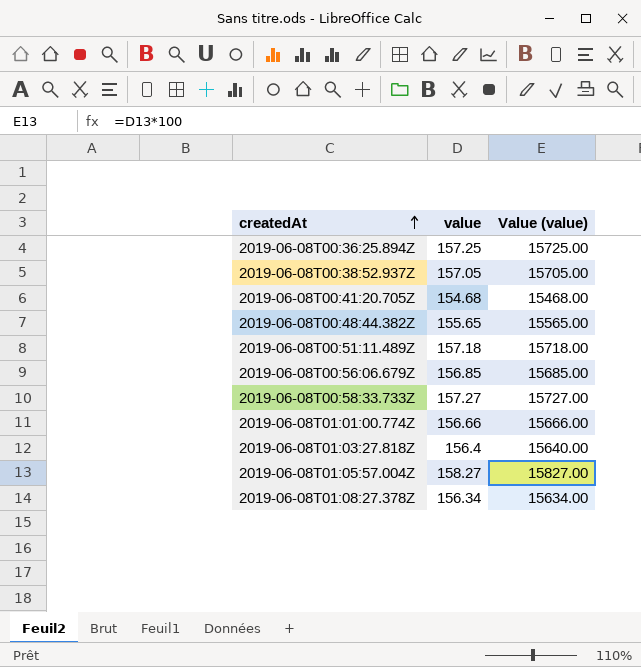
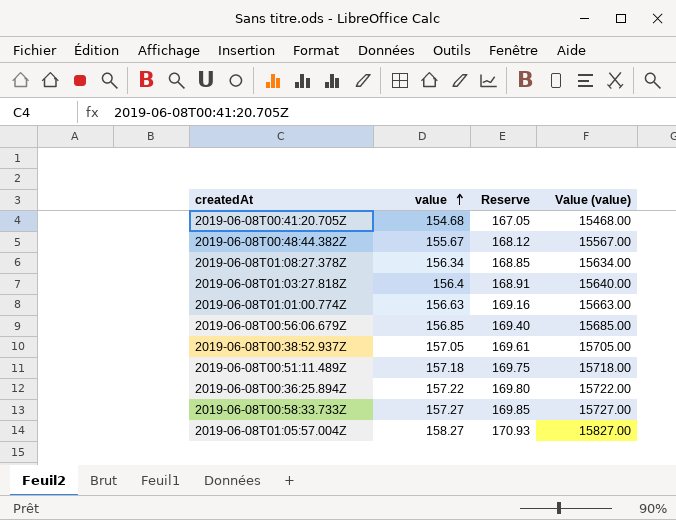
row order: createdAt ascending -> value ascending
column Reserve | formula: none -> [value] * 1.08
2019-06-08T00:48:44.382Z | value: 155.65 -> 155.67
2019-06-08T00:48:44.382Z | Value (value): 15565.00 -> 15567.00
2019-06-08T01:01:00.774Z | value: 156.66 -> 156.63
2019-06-08T01:01:00.774Z | Value (value): 15666.00 -> 15663.00
2019-06-08T00:36:25.894Z | value: 157.25 -> 157.22
2019-06-08T00:36:25.894Z | Value (value): 15725.00 -> 15722.00

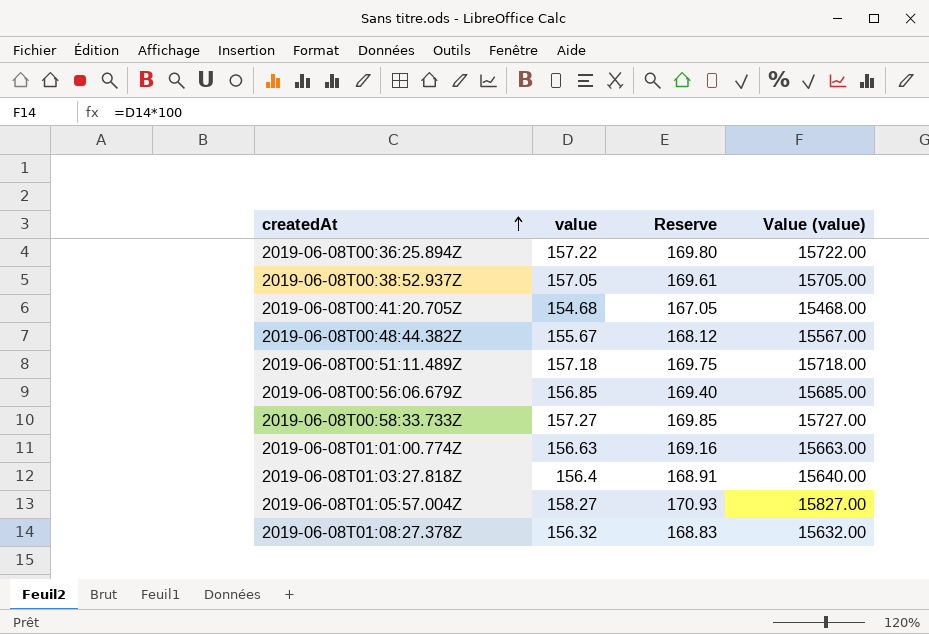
row order: value ascending -> createdAt ascending
2019-06-08T01:08:27.378Z | value: 156.34 -> 156.32
2019-06-08T01:08:27.378Z | Reserve: 168.85 -> 168.83
2019-06-08T01:08:27.378Z | Value (value): 15634.00 -> 15632.00

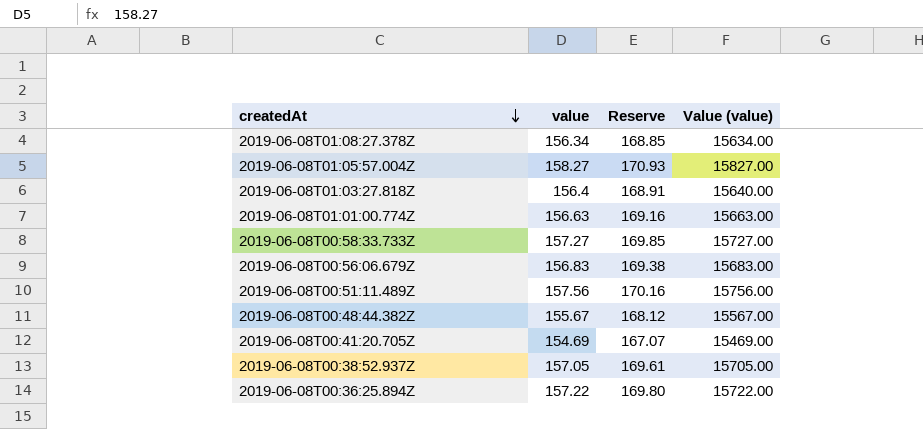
row order: createdAt ascending -> createdAt descending
2019-06-08T01:08:27.378Z | value: 156.32 -> 156.34
2019-06-08T01:08:27.378Z | Reserve: 168.83 -> 168.85
2019-06-08T01:08:27.378Z | Value (value): 15632.00 -> 15634.00
2019-06-08T00:56:06.679Z | value: 156.85 -> 156.83
2019-06-08T00:56:06.679Z | Reserve: 169.40 -> 169.38
2019-06-08T00:56:06.679Z | Value (value): 15685.00 -> 15683.00
2019-06-08T00:51:11.489Z | value: 157.18 -> 157.56
2019-06-08T00:51:11.489Z | Reserve: 169.75 -> 170.16
2019-06-08T00:51:11.489Z | Value (value): 15718.00 -> 15756.00
2019-06-08T00:41:20.705Z | value: 154.68 -> 154.69
2019-06-08T00:41:20.705Z | Reserve: 167.05 -> 167.07
2019-06-08T00:41:20.705Z | Value (value): 15468.00 -> 15469.00

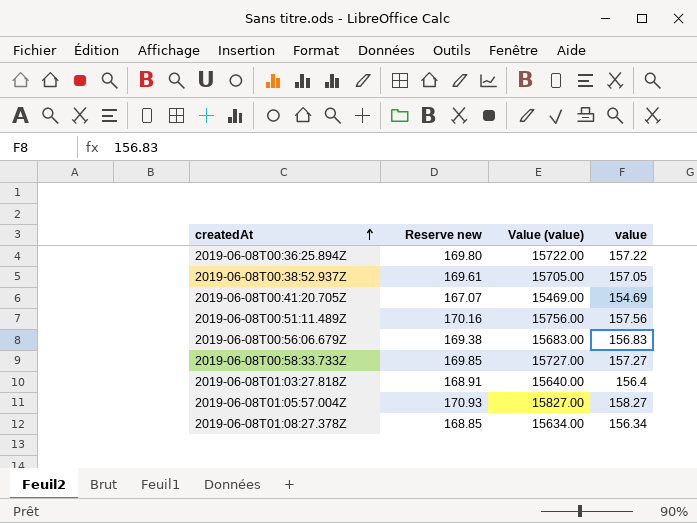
row order: createdAt descending -> createdAt ascending
column name: Reserve -> Reserve new
column value | position: 2 -> 4
row 2019-06-08T01:01:00.774Z: 156.63 | 169.16 | 15663.00 -> none
row 2019-06-08T00:48:44.382Z: 155.67 | 168.12 | 15567.00 -> none

